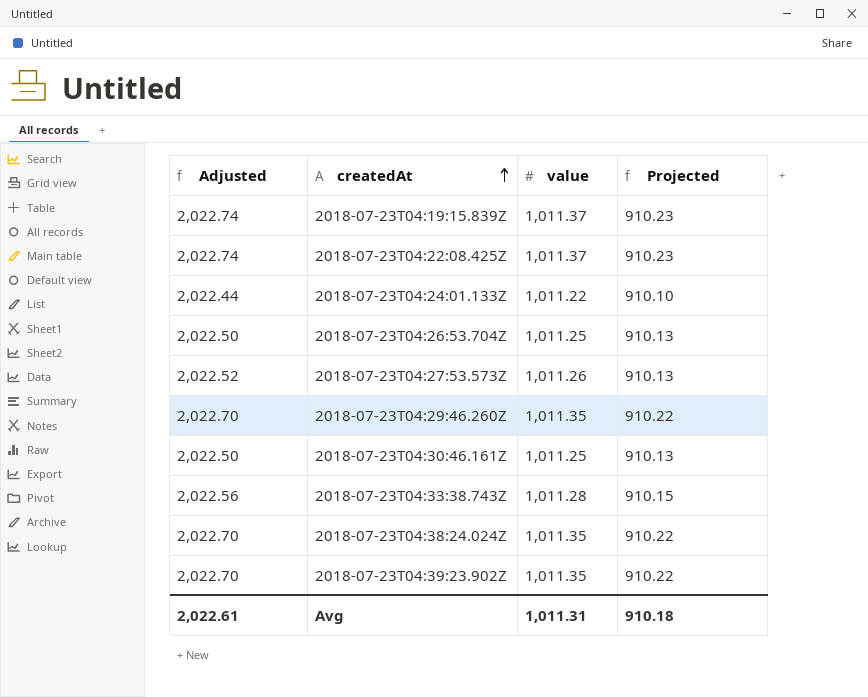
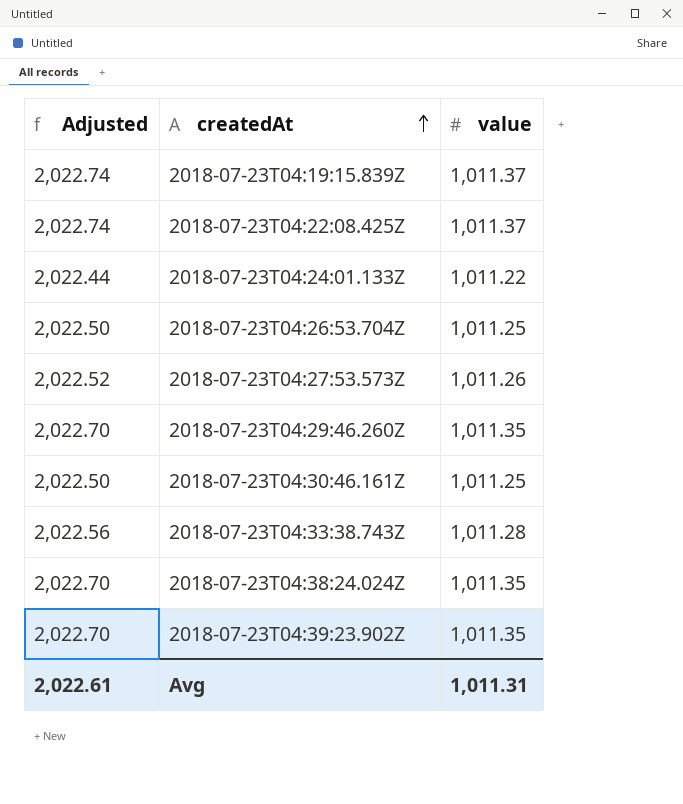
column Projected | formula: [value] * 0.9 -> none

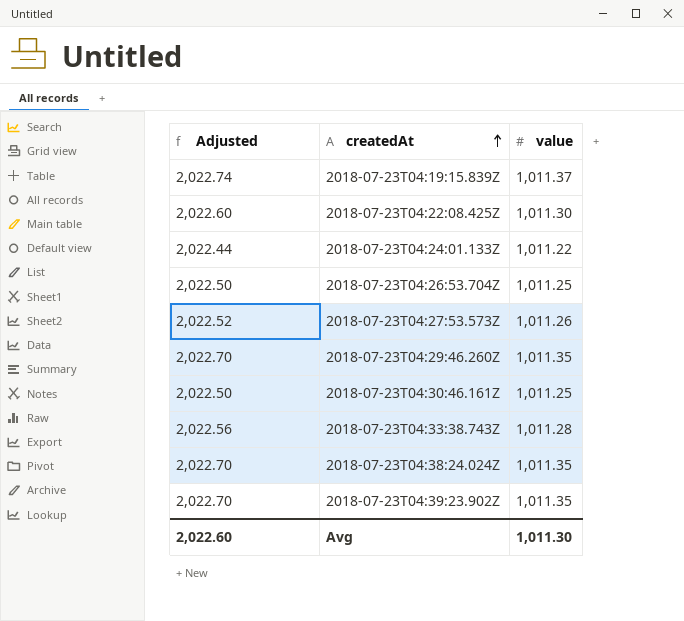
2018-07-23T04:22:08.425Z | Adjusted: 2,022.74 -> 2,022.60
2018-07-23T04:22:08.425Z | value: 1,011.37 -> 1,011.30
Avg | Adjusted: 2,022.61 -> 2,022.60
Avg | value: 1,011.31 -> 1,011.30

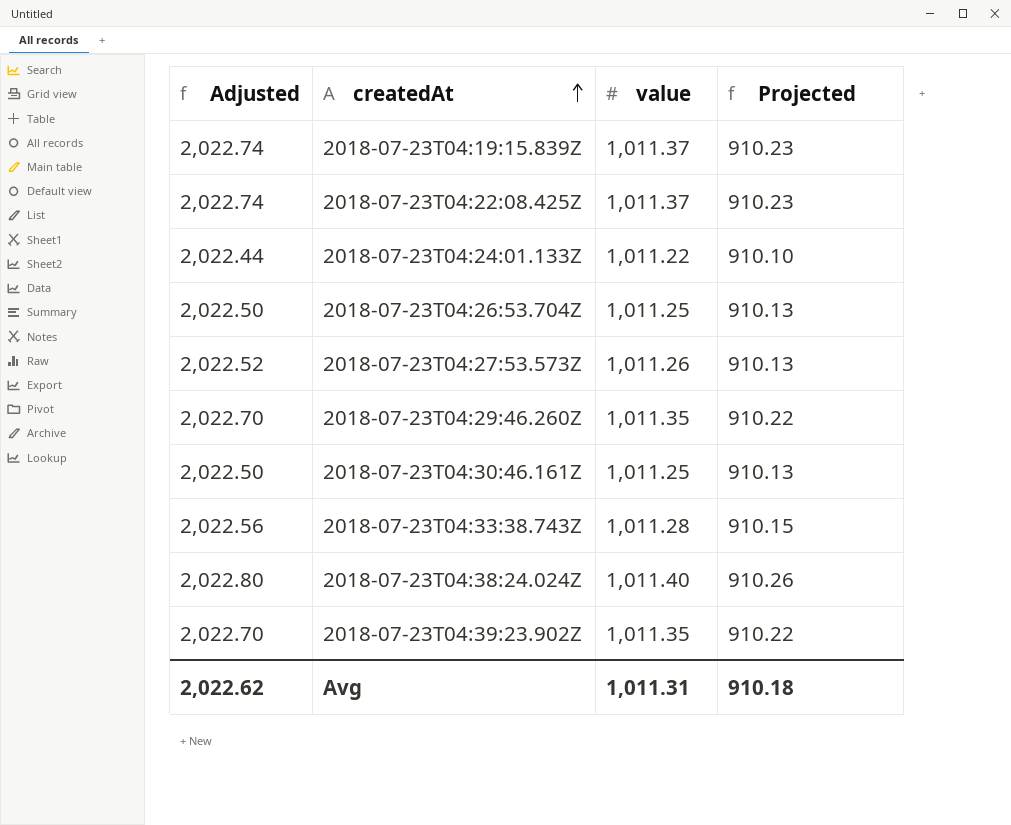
column Projected | formula: none -> [value] * 0.9
2018-07-23T04:22:08.425Z | Adjusted: 2,022.60 -> 2,022.74
2018-07-23T04:22:08.425Z | value: 1,011.30 -> 1,011.37
2018-07-23T04:38:24.024Z | Adjusted: 2,022.70 -> 2,022.80
2018-07-23T04:38:24.024Z | value: 1,011.35 -> 1,011.40
Avg | Adjusted: 2,022.60 -> 2,022.62
Avg | value: 1,011.30 -> 1,011.31

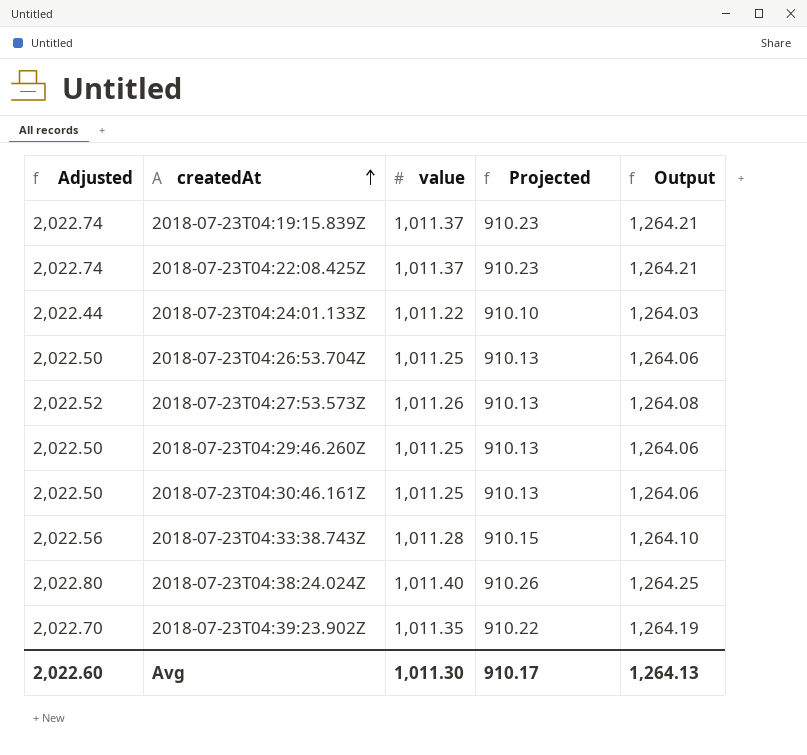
column Output | formula: none -> [value] * 1.25
2018-07-23T04:29:46.260Z | Adjusted: 2,022.70 -> 2,022.50
2018-07-23T04:29:46.260Z | value: 1,011.35 -> 1,011.25
2018-07-23T04:29:46.260Z | Projected: 910.22 -> 910.13
Avg | Adjusted: 2,022.62 -> 2,022.60
Avg | value: 1,011.31 -> 1,011.30
Avg | Projected: 910.18 -> 910.17

